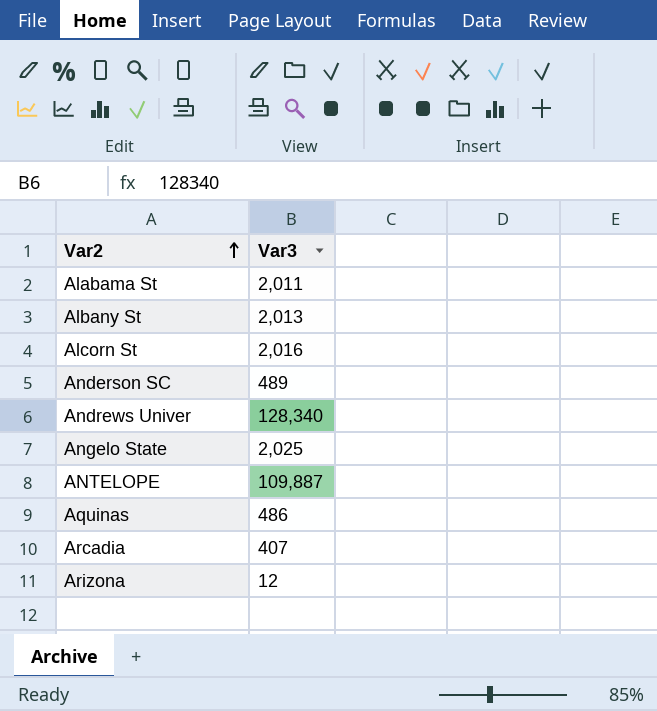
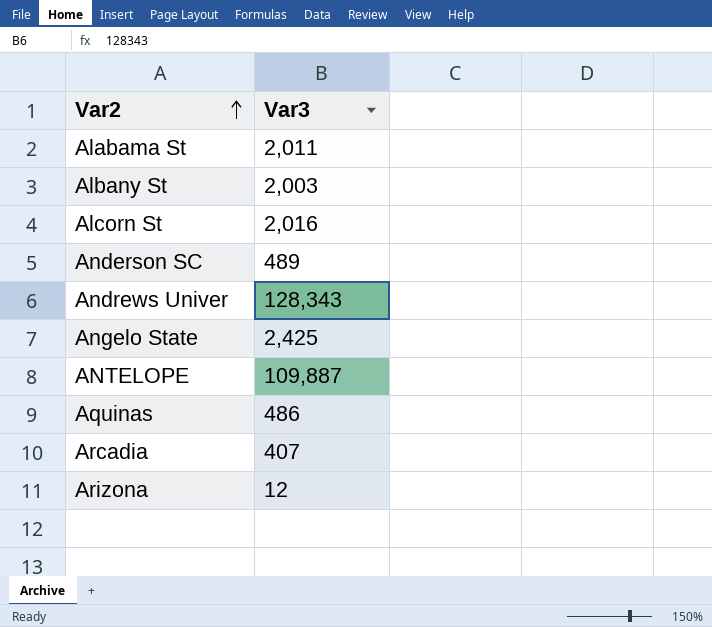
Albany St | Var3: 2,013 -> 2,003
Andrews Univer | Var3: 128,340 -> 128,343
Angelo State | Var3: 2,025 -> 2,425

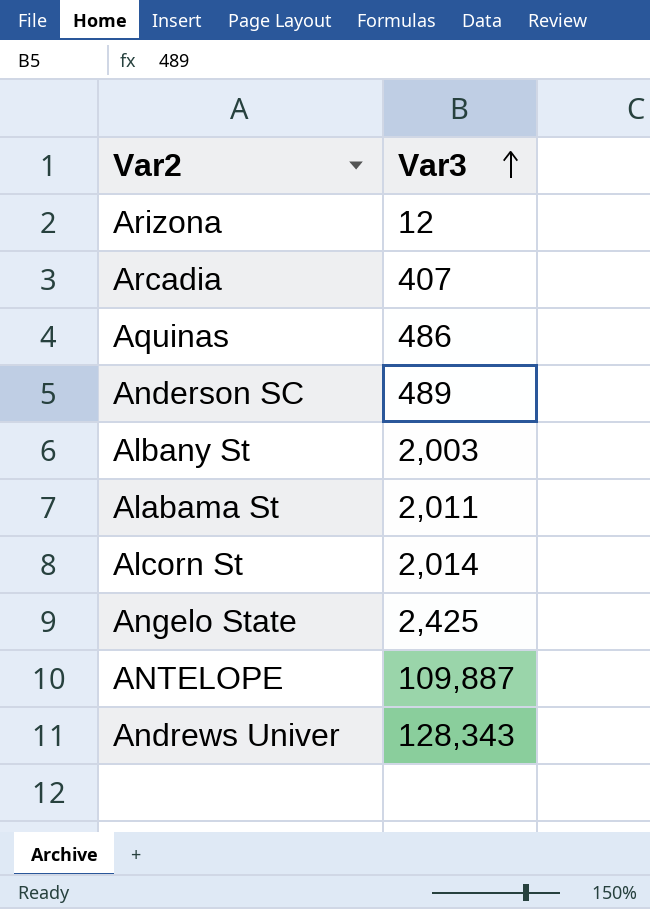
row order: Var2 ascending -> Var3 ascending
Alcorn St | Var3: 2,016 -> 2,014

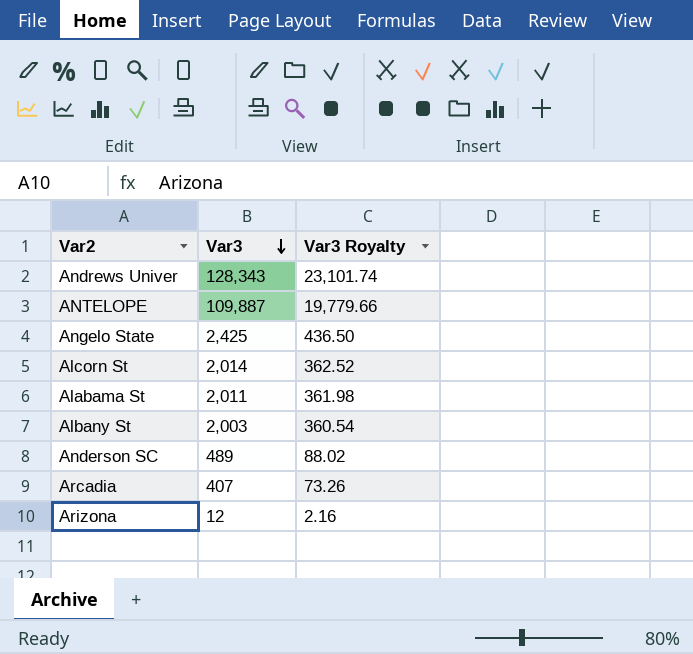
row order: Var3 ascending -> Var3 descending
column Var3 Royalty | formula: none -> [Var3] * 0.18
row Aquinas: 486 -> none

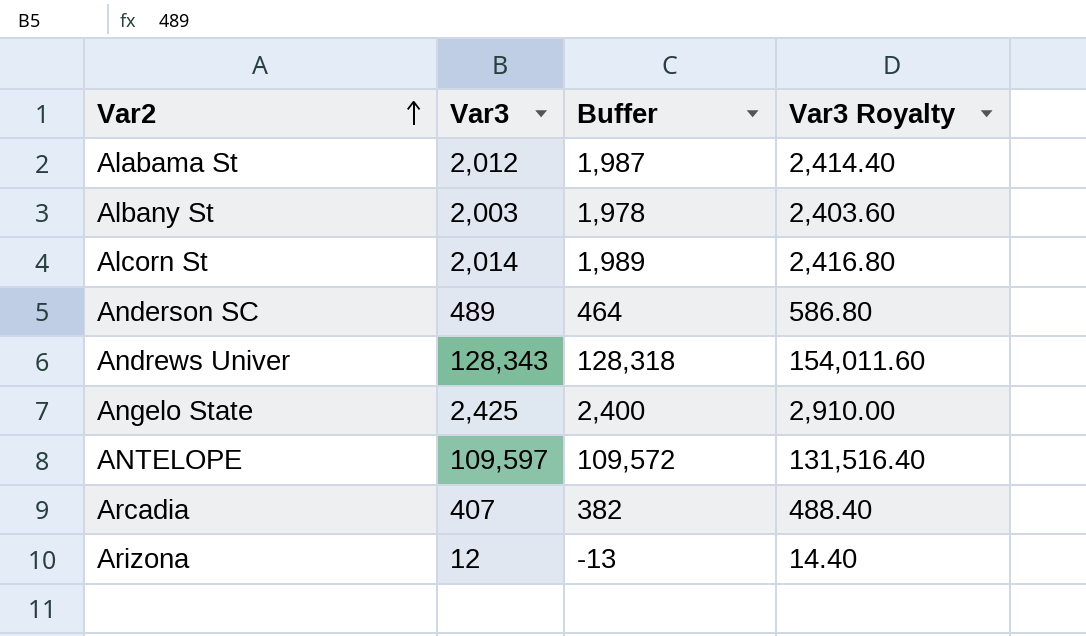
row order: Var3 descending -> Var2 ascending
column Buffer | formula: none -> [Var3] - 25
column Var3 Royalty | formula: [Var3] * 0.18 -> [Var3] * 1.2
Alabama St | Var3: 2,011 -> 2,012
ANTELOPE | Var3: 109,887 -> 109,597

